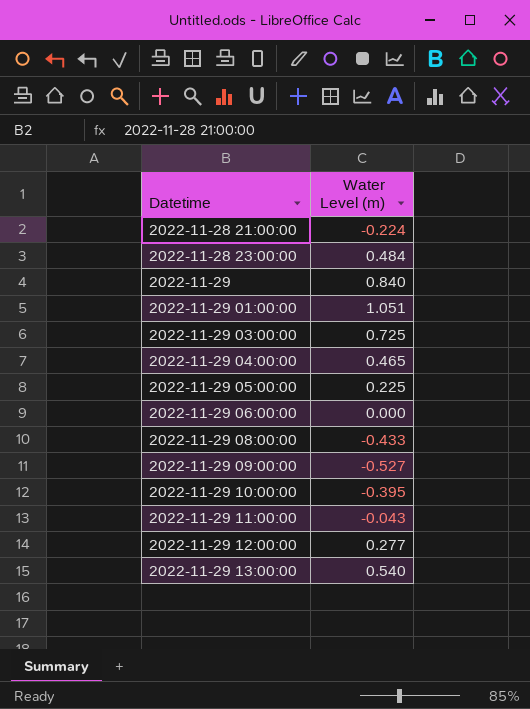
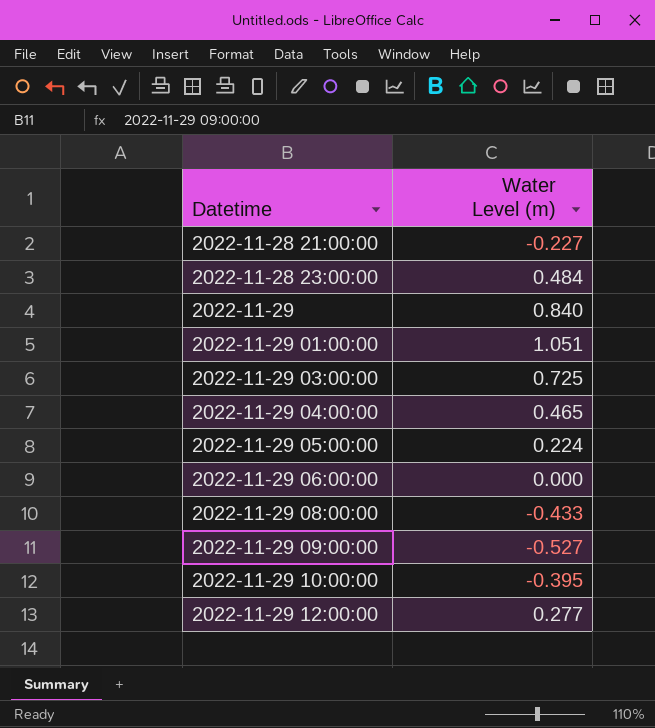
row 2022-11-29 11:00:00: -0.043 -> none
row 2022-11-29 13:00:00: 0.540 -> none
2022-11-28 21:00:00 | Water Level (m): -0.224 -> -0.227
2022-11-29 05:00:00 | Water Level (m): 0.225 -> 0.224

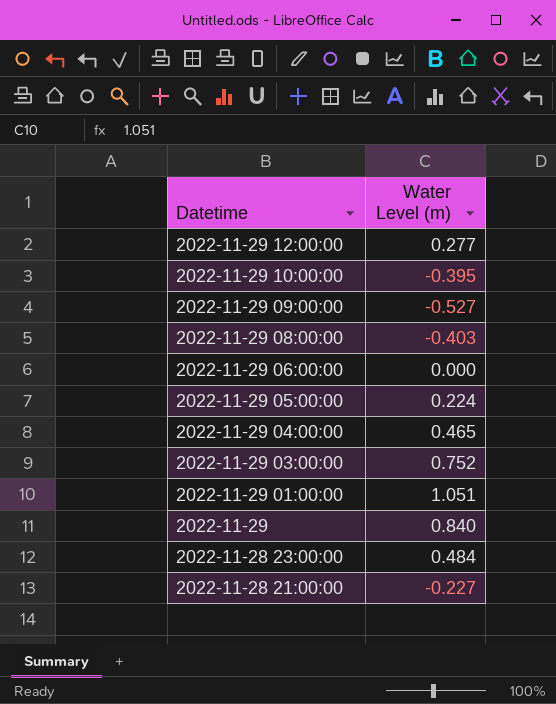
row order: Datetime ascending -> Datetime descending
2022-11-29 08:00:00 | Water Level (m): -0.433 -> -0.403
2022-11-29 03:00:00 | Water Level (m): 0.725 -> 0.752

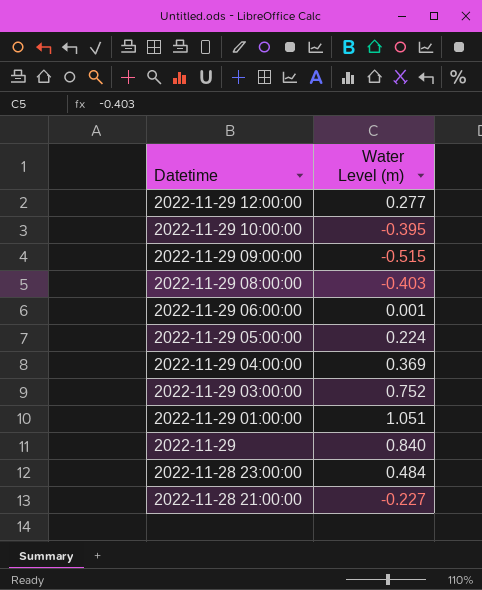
2022-11-29 09:00:00 | Water Level (m): -0.527 -> -0.515
2022-11-29 06:00:00 | Water Level (m): 0.000 -> 0.001
2022-11-29 04:00:00 | Water Level (m): 0.465 -> 0.369

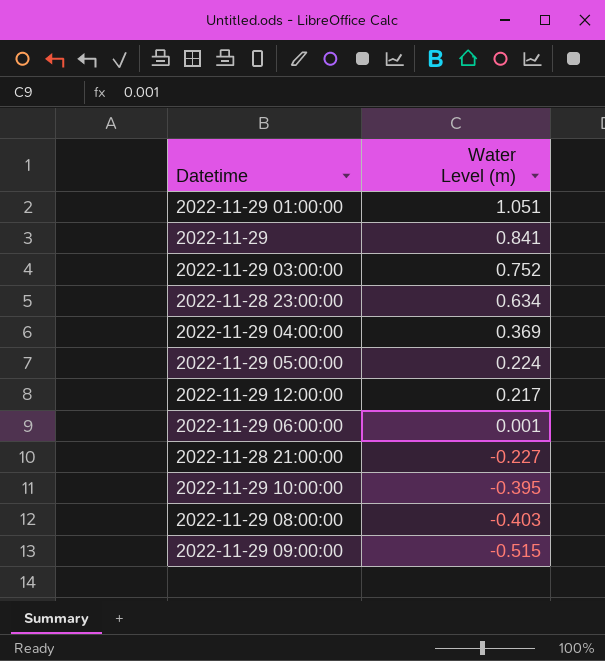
row order: Datetime descending -> Water Level (m) descending
2022-11-29 | Water Level (m): 0.840 -> 0.841
2022-11-28 23:00:00 | Water Level (m): 0.484 -> 0.634
2022-11-29 12:00:00 | Water Level (m): 0.277 -> 0.217

